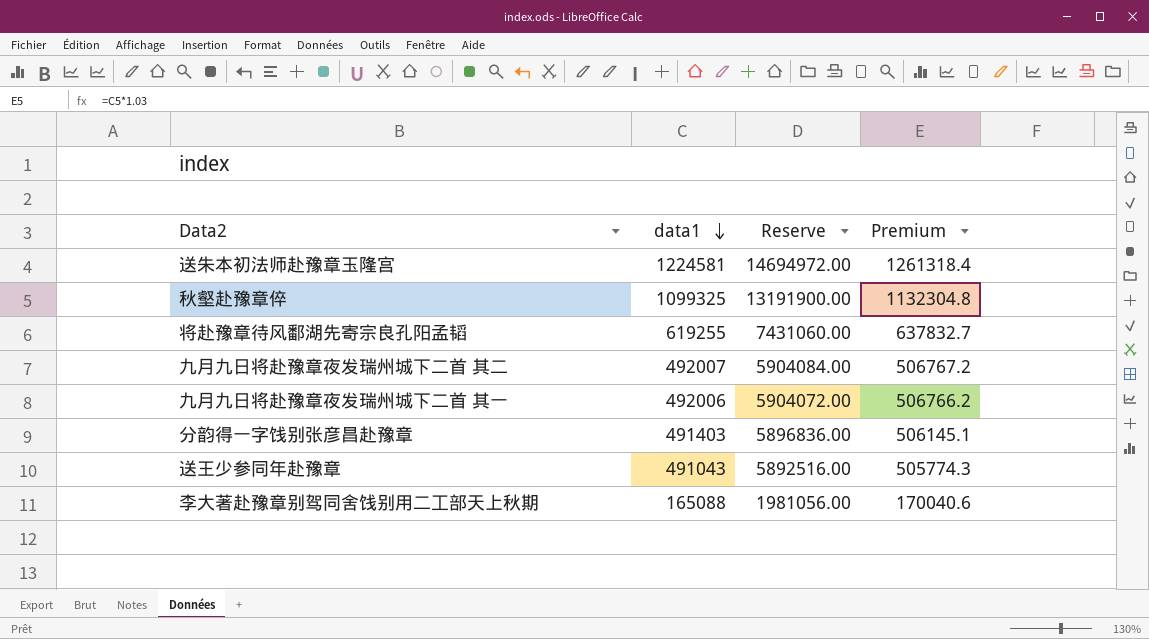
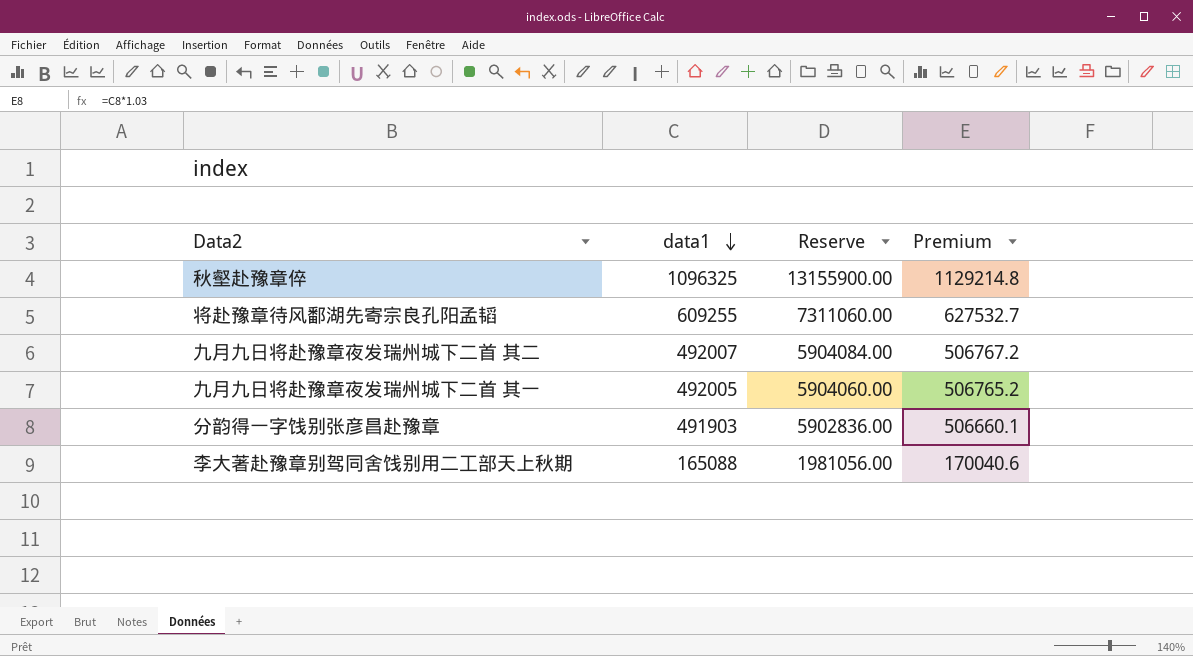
row 送朱本初法师赴豫章玉隆宫: 1224581 | 14694972.00 | 1261318.4 -> none
row 送王少参同年赴豫章: 491043 | 5892516.00 | 505774.3 -> none
秋壑赴豫章倅 | data1: 1099325 -> 1096325
秋壑赴豫章倅 | Reserve: 13191900.00 -> 13155900.00
秋壑赴豫章倅 | Premium: 1132304.8 -> 1129214.8
将赴豫章待风鄱湖先寄宗良孔阳孟韬 | data1: 619255 -> 609255
将赴豫章待风鄱湖先寄宗良孔阳孟韬 | Reserve: 7431060.00 -> 7311060.00
将赴豫章待风鄱湖先寄宗良孔阳孟韬 | Premium: 637832.7 -> 627532.7
九月九日将赴豫章夜发瑞州城下二首 其一 | data1: 492006 -> 492005
九月九日将赴豫章夜发瑞州城下二首 其一 | Reserve: 5904072.00 -> 5904060.00
九月九日将赴豫章夜发瑞州城下二首 其一 | Premium: 506766.2 -> 506765.2
分韵得一字饯别张彦昌赴豫章 | data1: 491403 -> 491903
分韵得一字饯别张彦昌赴豫章 | Reserve: 5896836.00 -> 5902836.00
分韵得一字饯别张彦昌赴豫章 | Premium: 506145.1 -> 506660.1

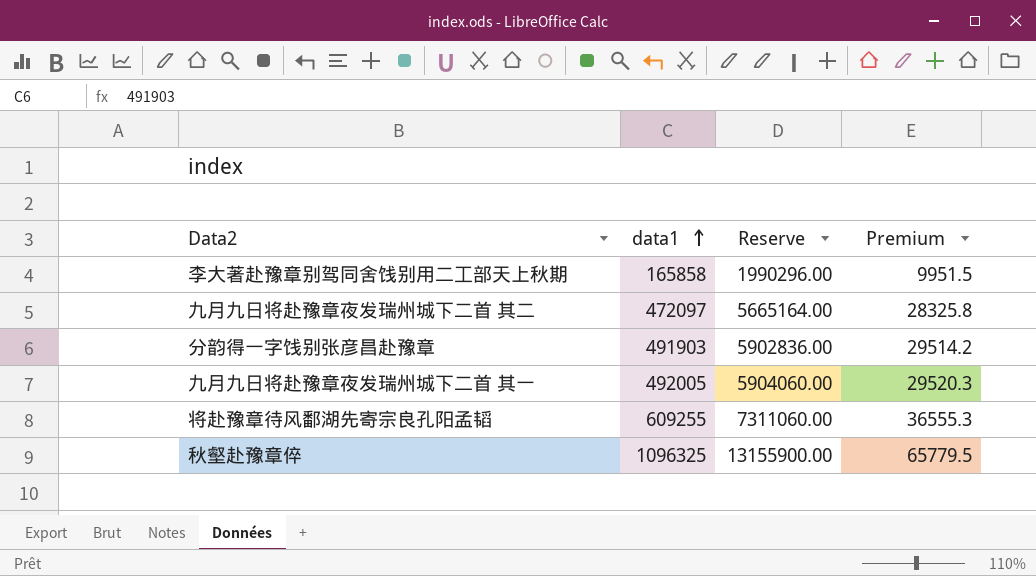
row order: data1 descending -> data1 ascending
column Premium | formula: [data1] * 1.03 -> [data1] * 0.06
李大著赴豫章别驾同舍饯别用二工部天上秋期 | data1: 165088 -> 165858
李大著赴豫章别驾同舍饯别用二工部天上秋期 | Reserve: 1981056.00 -> 1990296.00
九月九日将赴豫章夜发瑞州城下二首 其二 | data1: 492007 -> 472097
九月九日将赴豫章夜发瑞州城下二首 其二 | Reserve: 5904084.00 -> 5665164.00

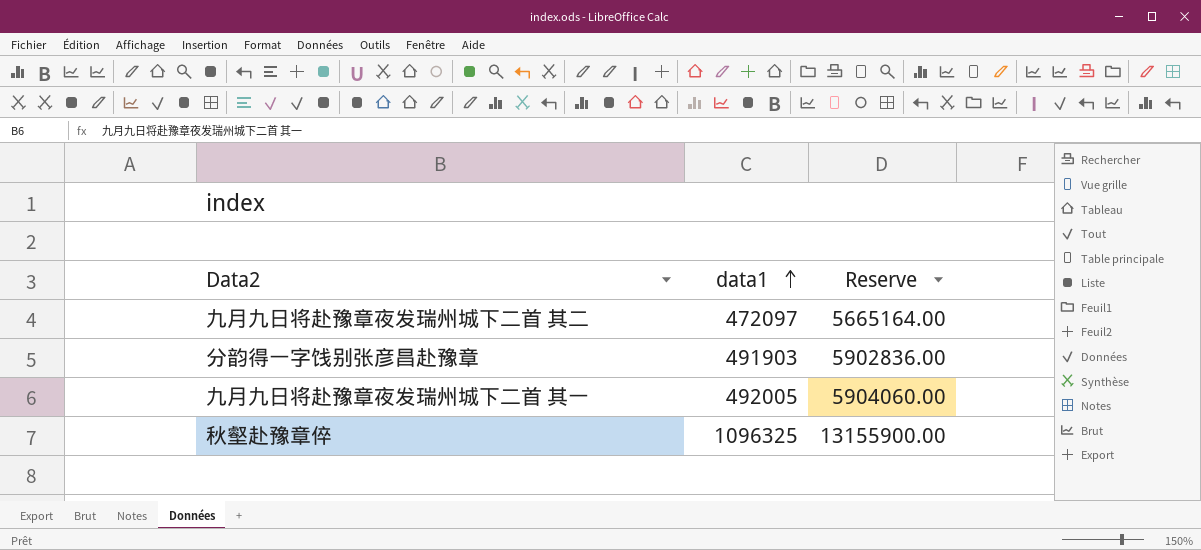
column Premium | formula: [data1] * 0.06 -> none
row 李大著赴豫章别驾同舍饯别用二工部天上秋期: 165858 | 1990296.00 | 9951.5 -> none
row 将赴豫章待风鄱湖先寄宗良孔阳孟韬: 609255 | 7311060.00 | 36555.3 -> none

